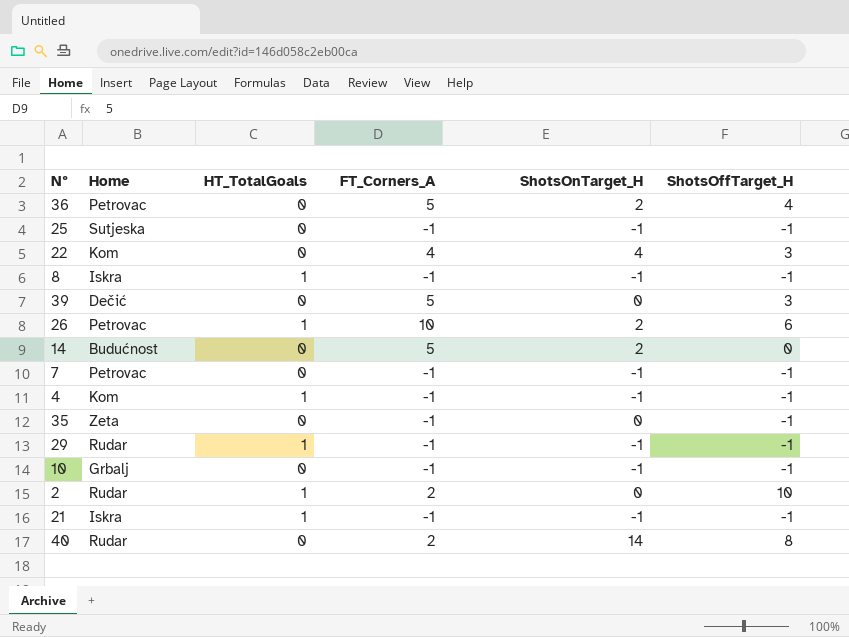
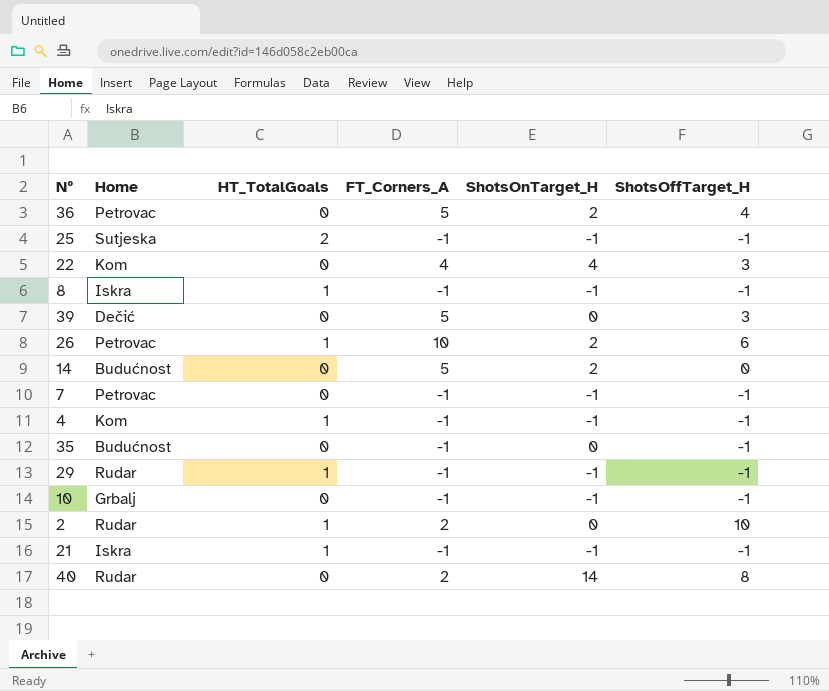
25 | HT_TotalGoals: 0 -> 2
35 | Home: Zeta -> Budućnost

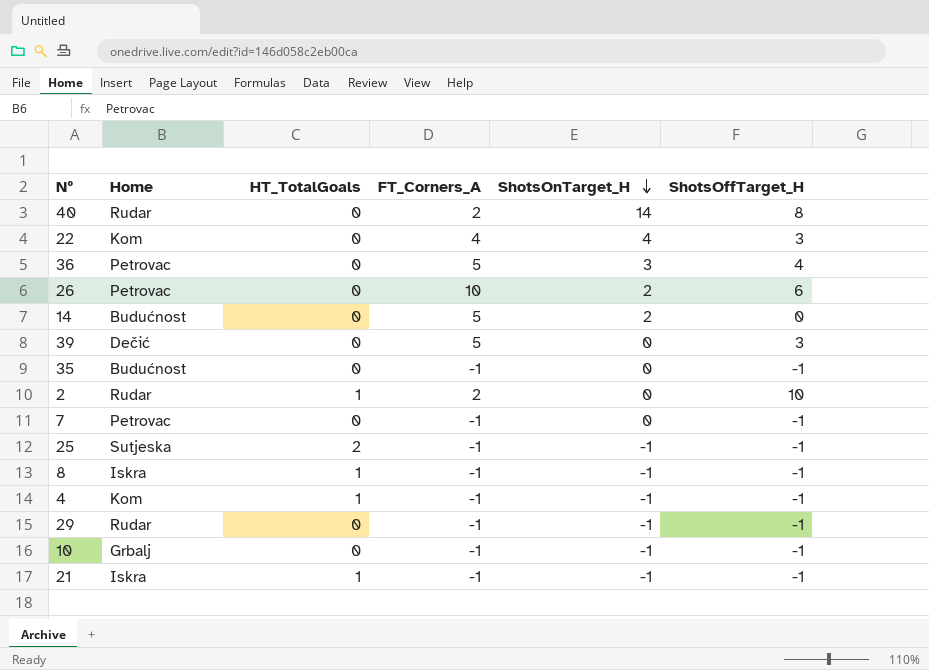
row order: none -> ShotsOnTarget_H descending
36 | ShotsOnTarget_H: 2 -> 3
26 | HT_TotalGoals: 1 -> 0
7 | ShotsOnTarget_H: -1 -> 0
29 | HT_TotalGoals: 1 -> 0

